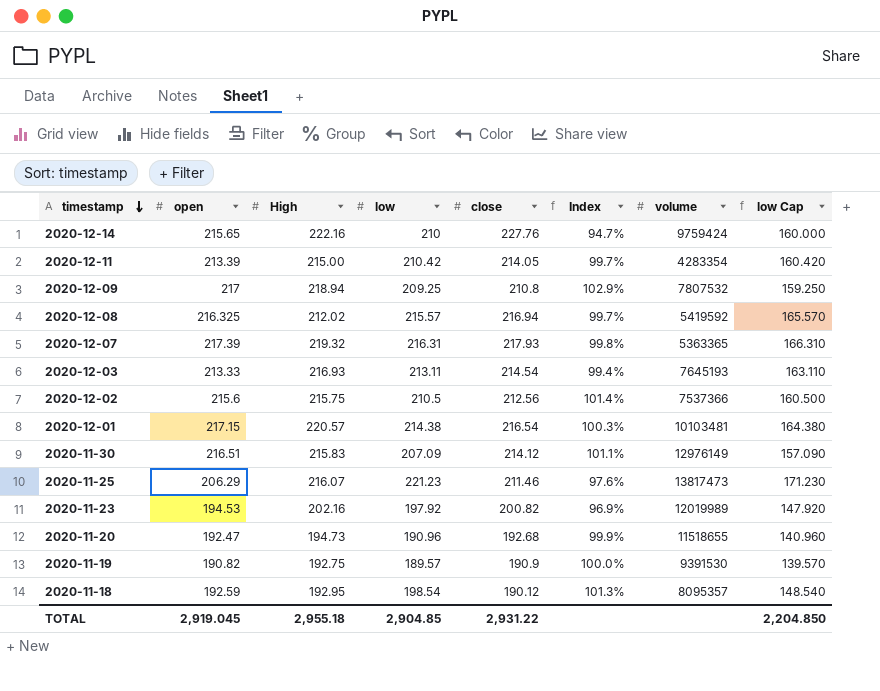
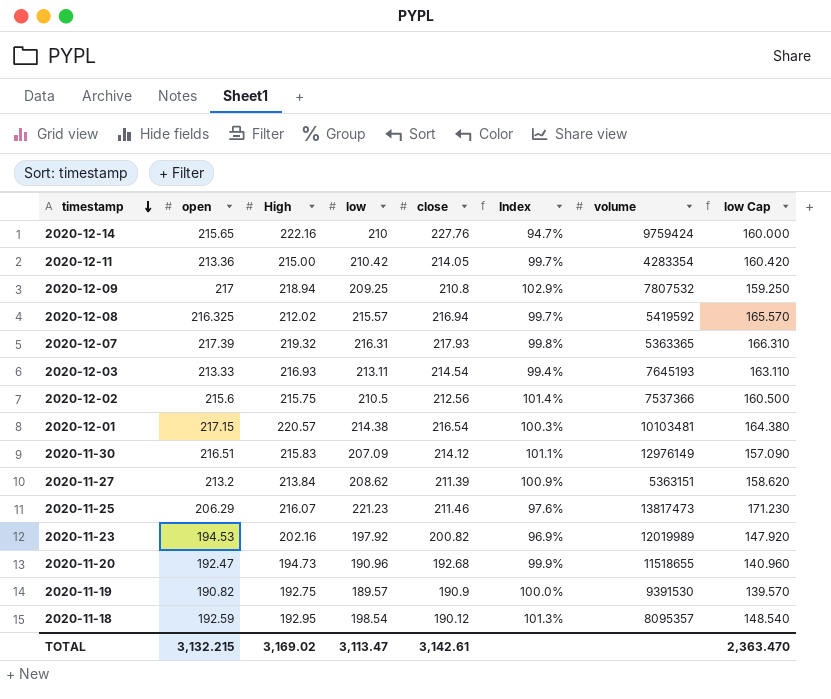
2020-12-11 | open: 213.39 -> 213.36
row 2020-11-27: none -> 213.2 | 213.84 | 208.62 | 211.39 | 100.9% | 5363151 | 158.620
TOTAL | open: 2,919.045 -> 3,132.215
TOTAL | High: 2,955.18 -> 3,169.02
TOTAL | low: 2,904.85 -> 3,113.47
TOTAL | close: 2,931.22 -> 3,142.61
TOTAL | low Cap: 2,204.850 -> 2,363.470

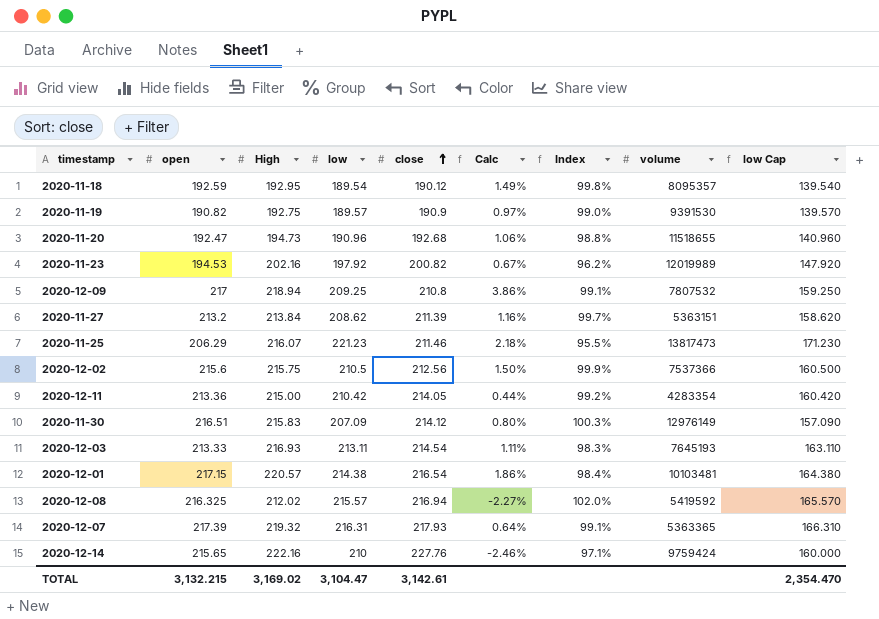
row order: timestamp descending -> close ascending
column Calc | formula: none -> ([High] - [close]) / [close]
column Index | formula: [open] / [close] -> [open] / [High]
2020-11-18 | low: 198.54 -> 189.54
2020-11-18 | low Cap: 148.540 -> 139.540
TOTAL | low: 3,113.47 -> 3,104.47
TOTAL | low Cap: 2,363.470 -> 2,354.470

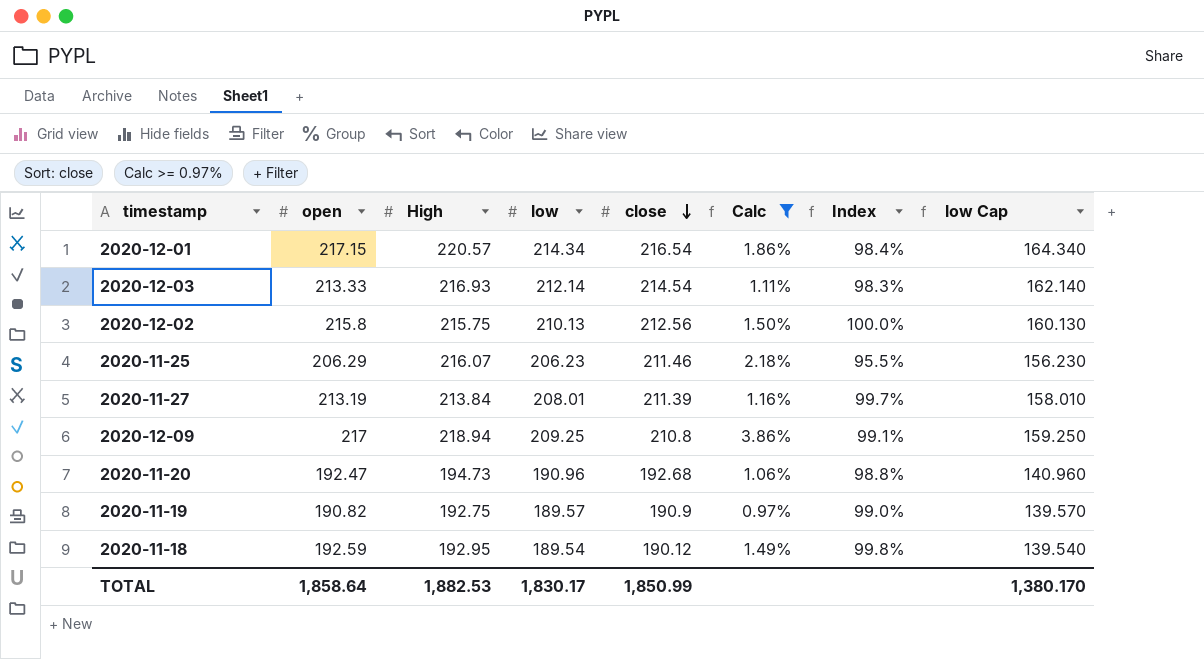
filter: none -> Calc >= 0.97%
row order: close ascending -> close descending
column volume | position: 8 -> none
2020-12-01 | low: 214.38 -> 214.34
2020-12-01 | low Cap: 164.380 -> 164.340
2020-12-03 | low: 213.11 -> 212.14
2020-12-03 | low Cap: 163.110 -> 162.140
2020-12-02 | open: 215.6 -> 215.8
2020-12-02 | low: 210.5 -> 210.13
2020-12-02 | Index: 99.9% -> 100.0%
2020-12-02 | low Cap: 160.500 -> 160.130
2020-11-25 | low: 221.23 -> 206.23
2020-11-25 | low Cap: 171.230 -> 156.230
2020-11-27 | open: 213.2 -> 213.19
2020-11-27 | low: 208.62 -> 208.01
2020-11-27 | low Cap: 158.620 -> 158.010
TOTAL | open: 3,132.215 -> 1,858.64
TOTAL | High: 3,169.02 -> 1,882.53
TOTAL | low: 3,104.47 -> 1,830.17
TOTAL | close: 3,142.61 -> 1,850.99
TOTAL | low Cap: 2,354.470 -> 1,380.170

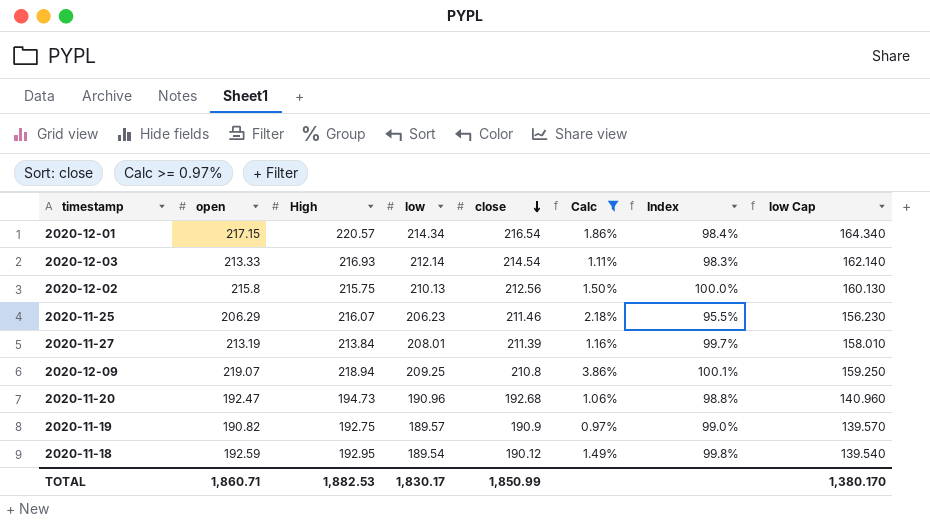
2020-12-09 | open: 217 -> 219.07
2020-12-09 | Index: 99.1% -> 100.1%
TOTAL | open: 1,858.64 -> 1,860.71

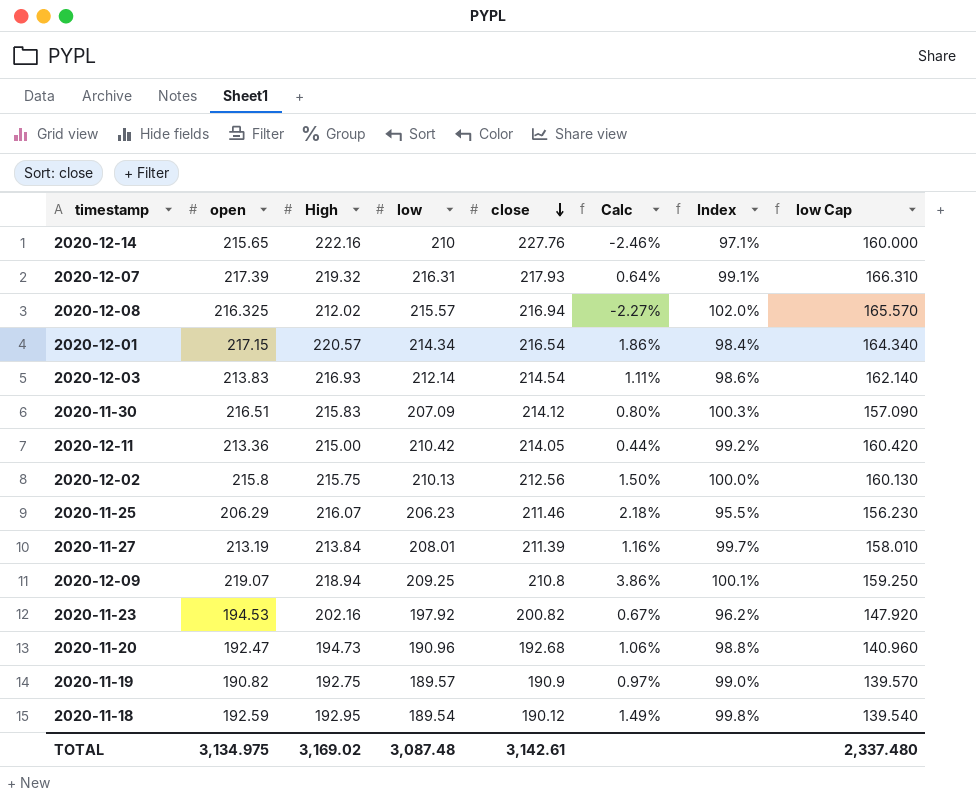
filter: Calc >= 0.97% -> none
2020-12-03 | open: 213.33 -> 213.83
2020-12-03 | Index: 98.3% -> 98.6%
TOTAL | open: 1,860.71 -> 3,134.975
TOTAL | High: 1,882.53 -> 3,169.02
TOTAL | low: 1,830.17 -> 3,087.48
TOTAL | close: 1,850.99 -> 3,142.61
TOTAL | low Cap: 1,380.170 -> 2,337.480

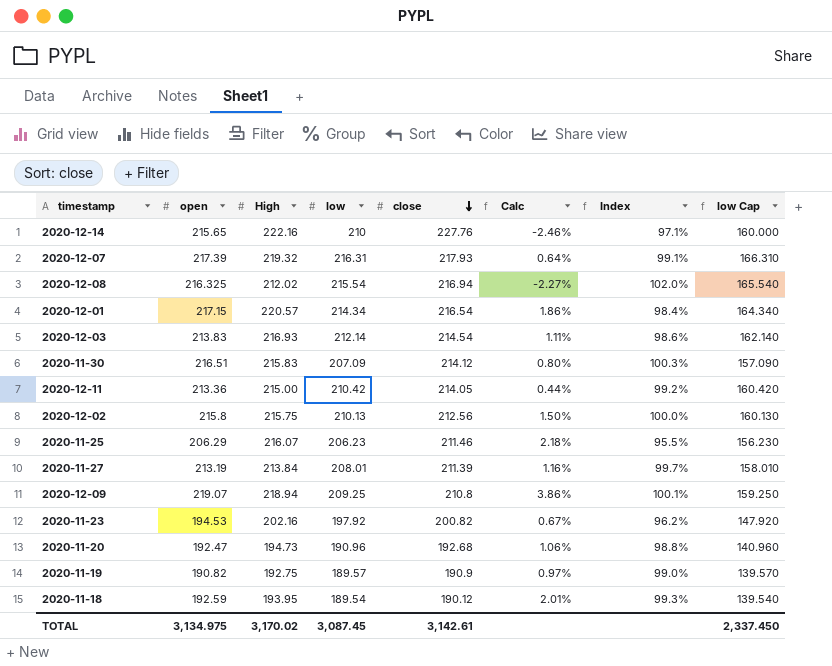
2020-12-08 | low: 215.57 -> 215.54
2020-12-08 | low Cap: 165.570 -> 165.540
2020-11-18 | High: 192.95 -> 193.95
2020-11-18 | Calc: 1.49% -> 2.01%
2020-11-18 | Index: 99.8% -> 99.3%
TOTAL | High: 3,169.02 -> 3,170.02
TOTAL | low: 3,087.48 -> 3,087.45
TOTAL | low Cap: 2,337.480 -> 2,337.450

